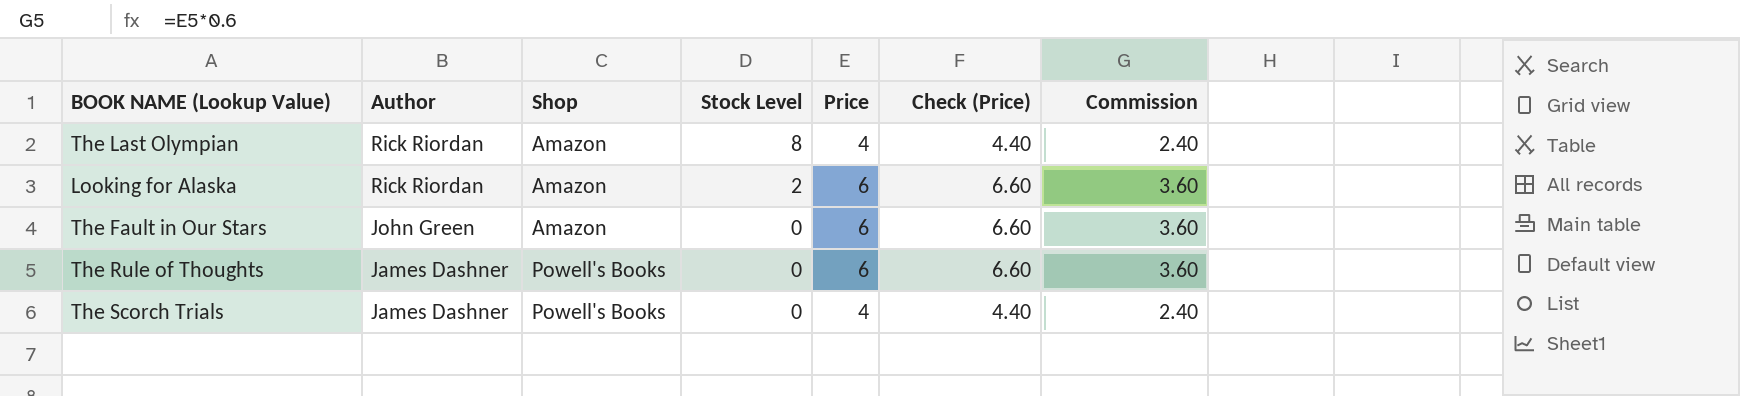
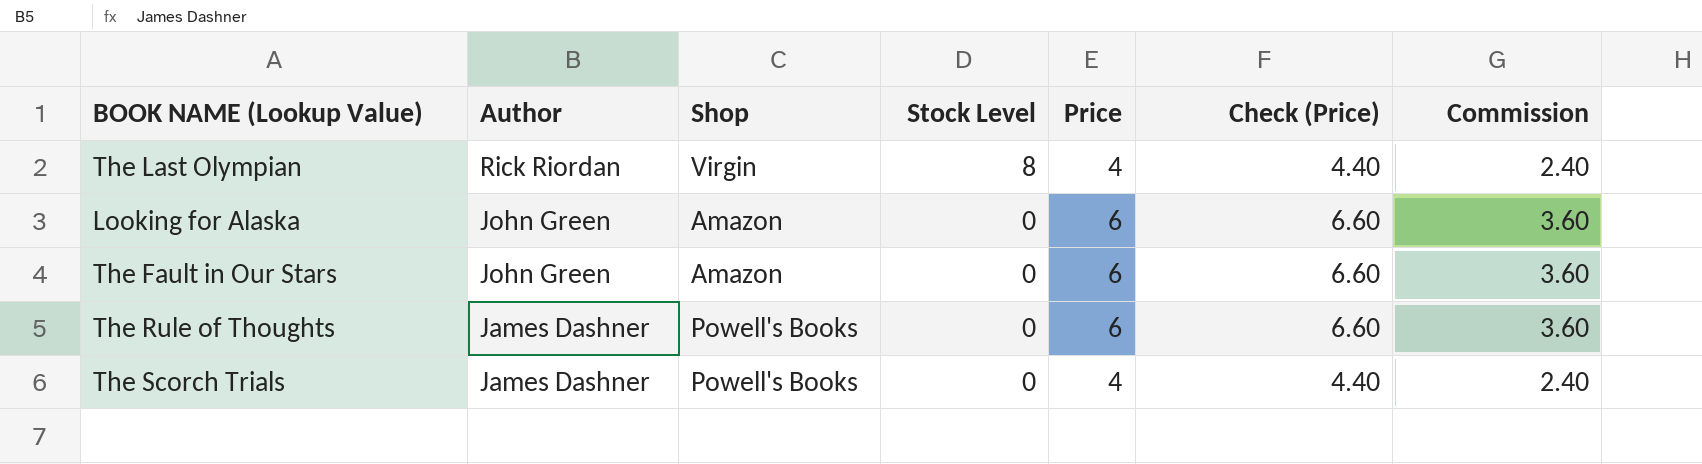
The Last Olympian | Shop: Amazon -> Virgin
Looking for Alaska | Author: Rick Riordan -> John Green
Looking for Alaska | Stock Level: 2 -> 0

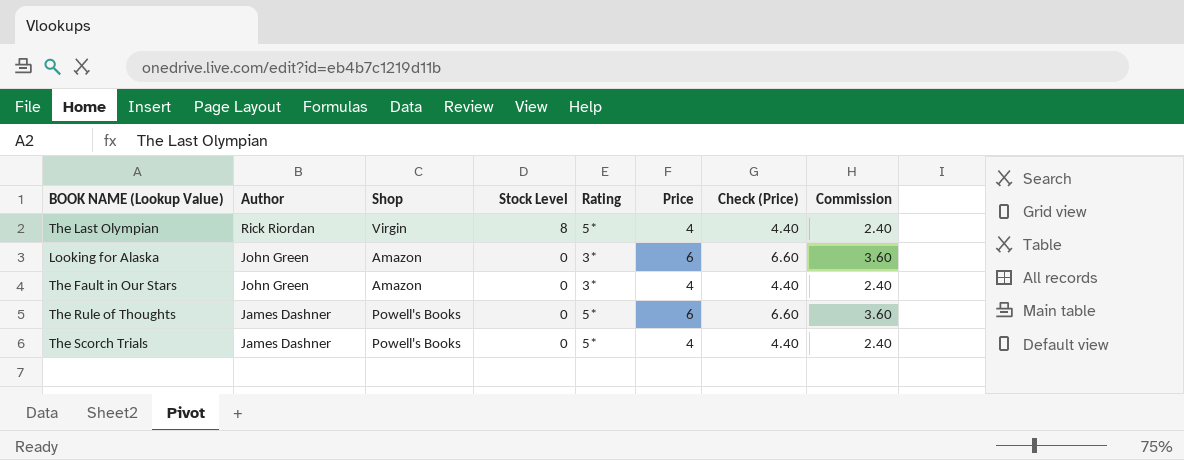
column Rating | position: none -> 5
The Fault in Our Stars | Price: 6 -> 4
The Fault in Our Stars | Check (Price): 6.60 -> 4.40
The Fault in Our Stars | Commission: 3.60 -> 2.40

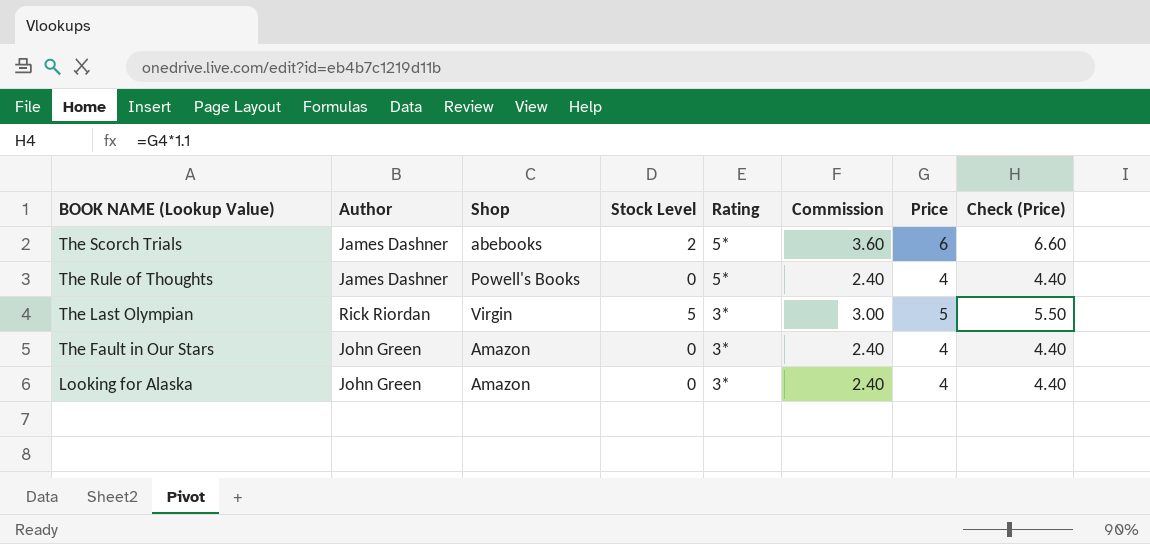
row order: Author descending -> BOOK NAME (Lookup Value) descending
column Commission | position: 8 -> 6
The Scorch Trials | Shop: Powell's Books -> abebooks
The Scorch Trials | Stock Level: 0 -> 2
The Scorch Trials | Commission: 2.40 -> 3.60
The Scorch Trials | Price: 4 -> 6
The Scorch Trials | Check (Price): 4.40 -> 6.60
The Rule of Thoughts | Commission: 3.60 -> 2.40
The Rule of Thoughts | Price: 6 -> 4
The Rule of Thoughts | Check (Price): 6.60 -> 4.40
The Last Olympian | Stock Level: 8 -> 5
The Last Olympian | Rating: 5* -> 3*
The Last Olympian | Commission: 2.40 -> 3.00
The Last Olympian | Price: 4 -> 5
The Last Olympian | Check (Price): 4.40 -> 5.50
Looking for Alaska | Commission: 3.60 -> 2.40
Looking for Alaska | Price: 6 -> 4
Looking for Alaska | Check (Price): 6.60 -> 4.40

